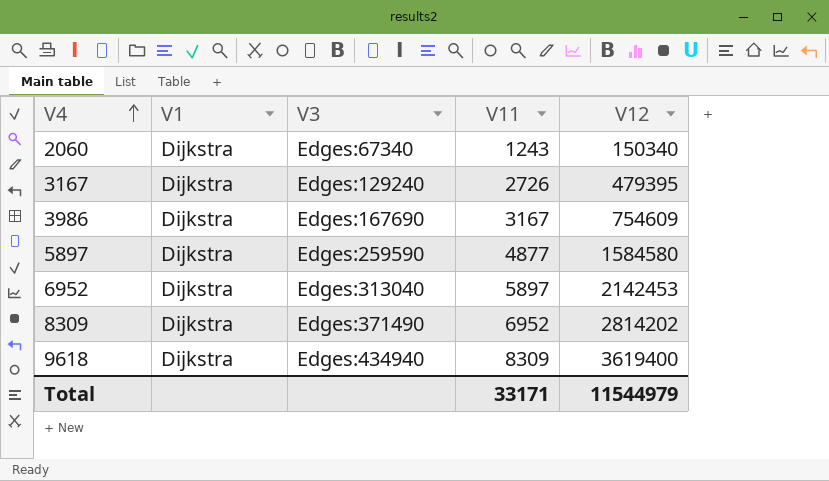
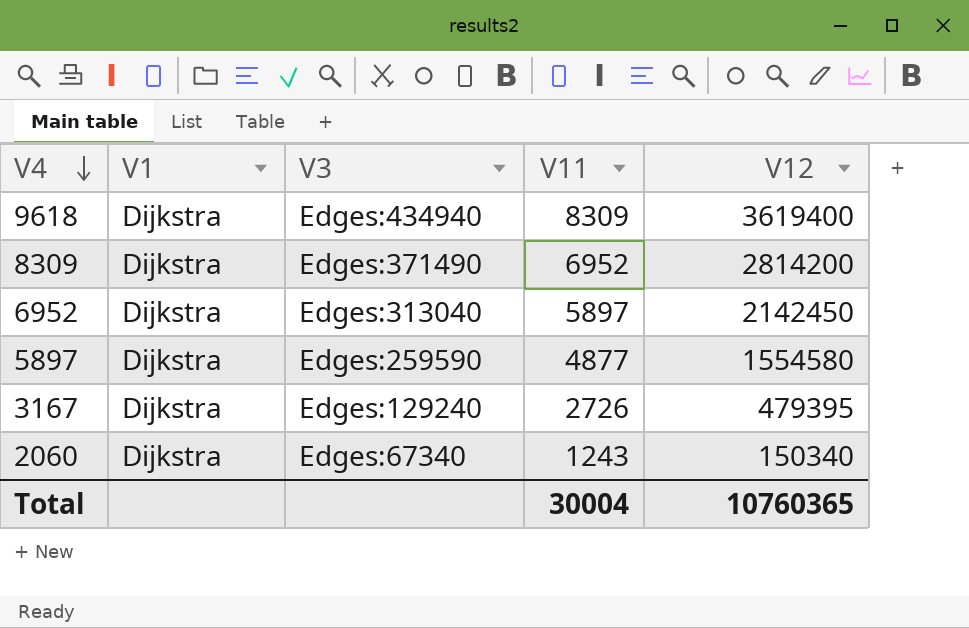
row order: V4 ascending -> V4 descending
row 3986: Dijkstra | Edges:167690 | 3167 | 754609 -> none
8309 | V12: 2814202 -> 2814200
6952 | V12: 2142453 -> 2142450
5897 | V12: 1584580 -> 1554580
Total | V11: 33171 -> 30004
Total | V12: 11544979 -> 10760365

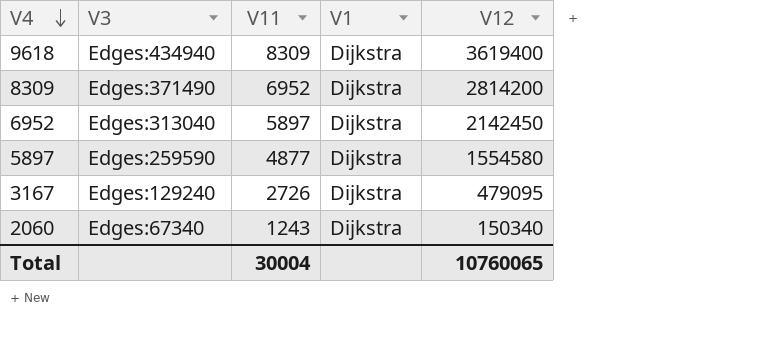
column V1 | position: 2 -> 4
3167 | V12: 479395 -> 479095
Total | V12: 10760365 -> 10760065

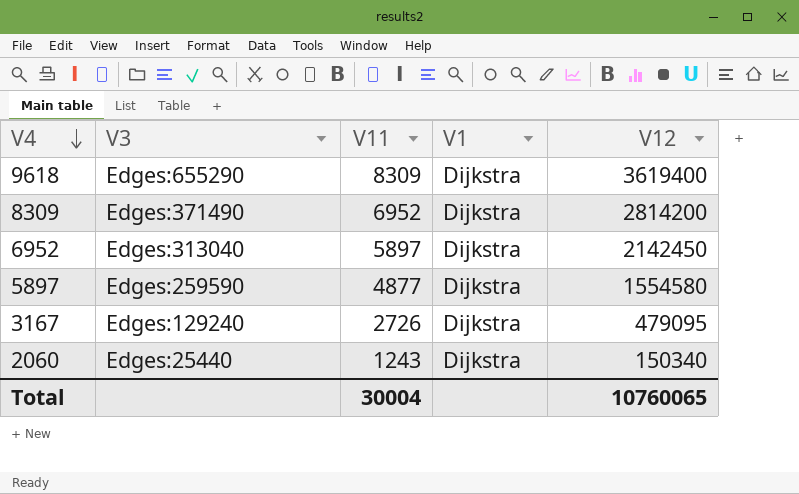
9618 | V3: Edges:434940 -> Edges:655290
2060 | V3: Edges:67340 -> Edges:25440

